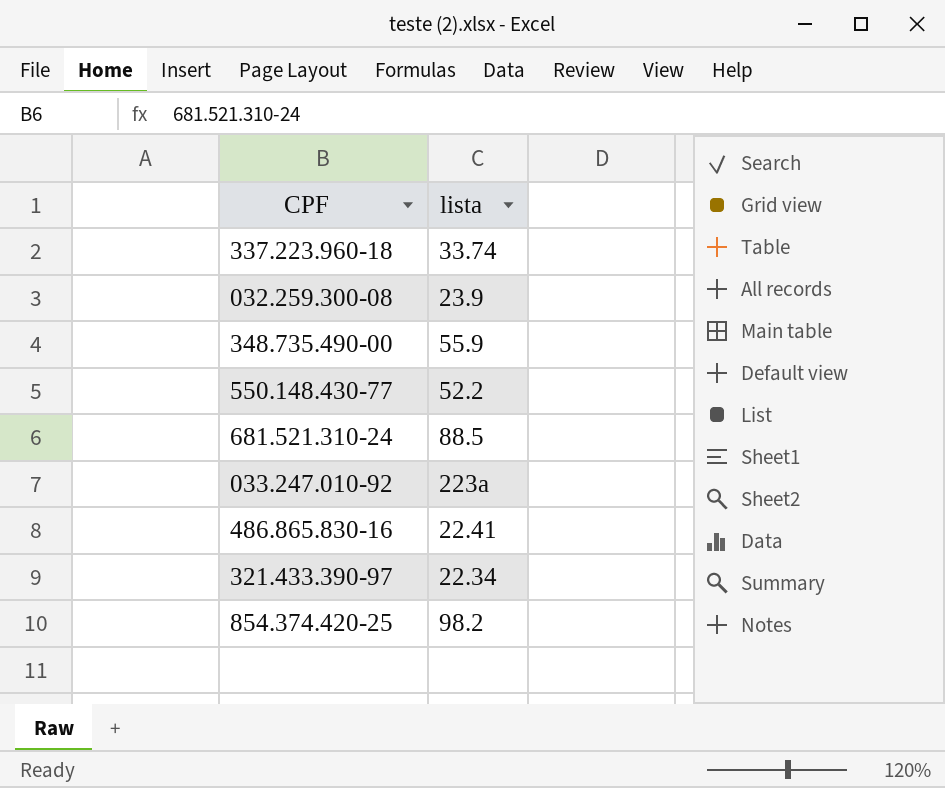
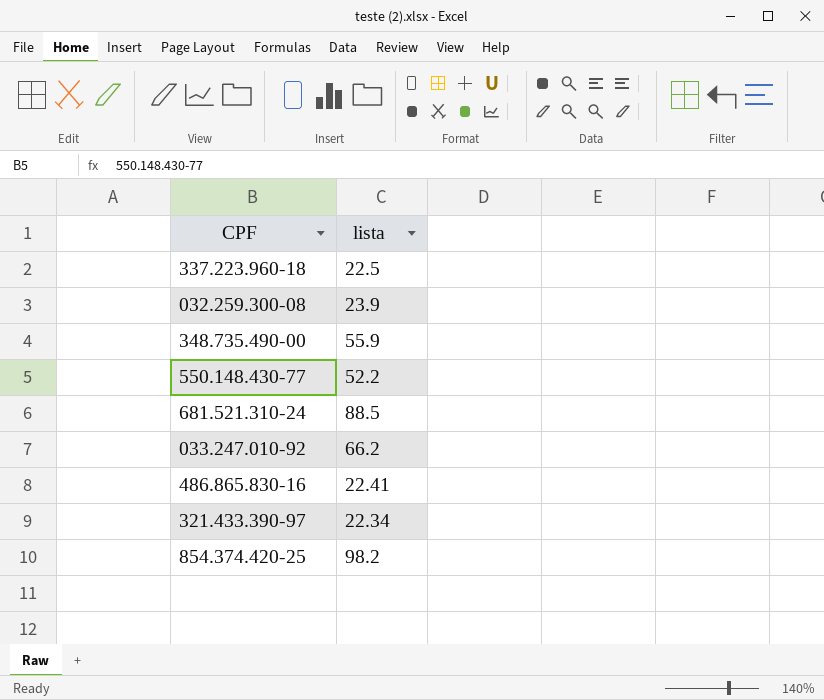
337.223.960-18 | lista: 33.74 -> 22.5
033.247.010-92 | lista: 223a -> 66.2

